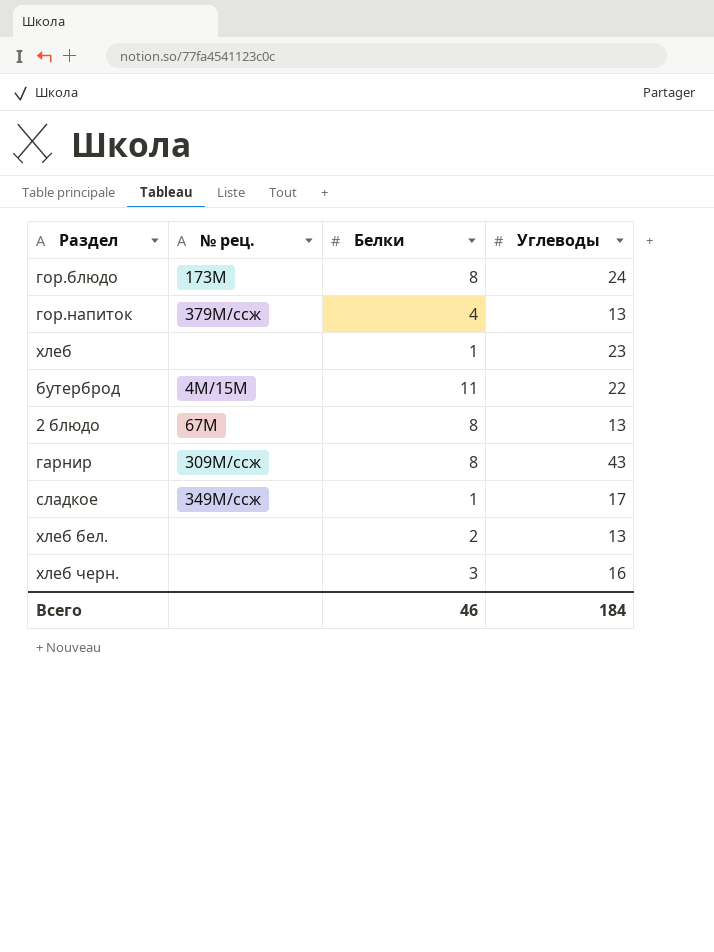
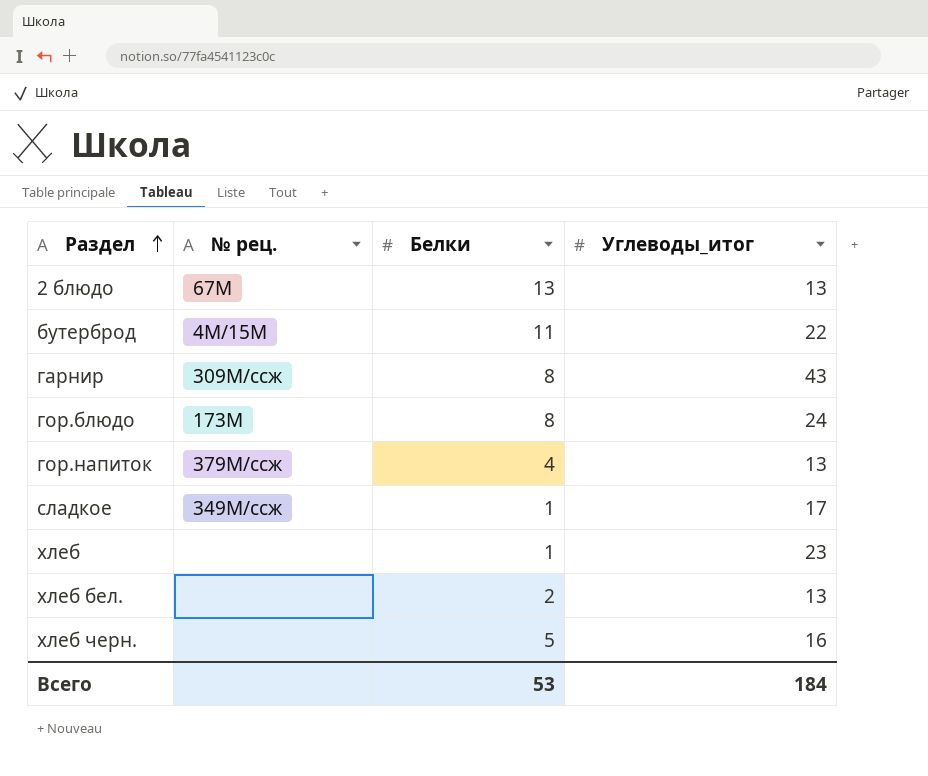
row order: none -> Раздел ascending
column name: Углеводы -> Углеводы_итог
2 блюдо | Белки: 8 -> 13
хлеб черн. | Белки: 3 -> 5
Всего | Белки: 46 -> 53

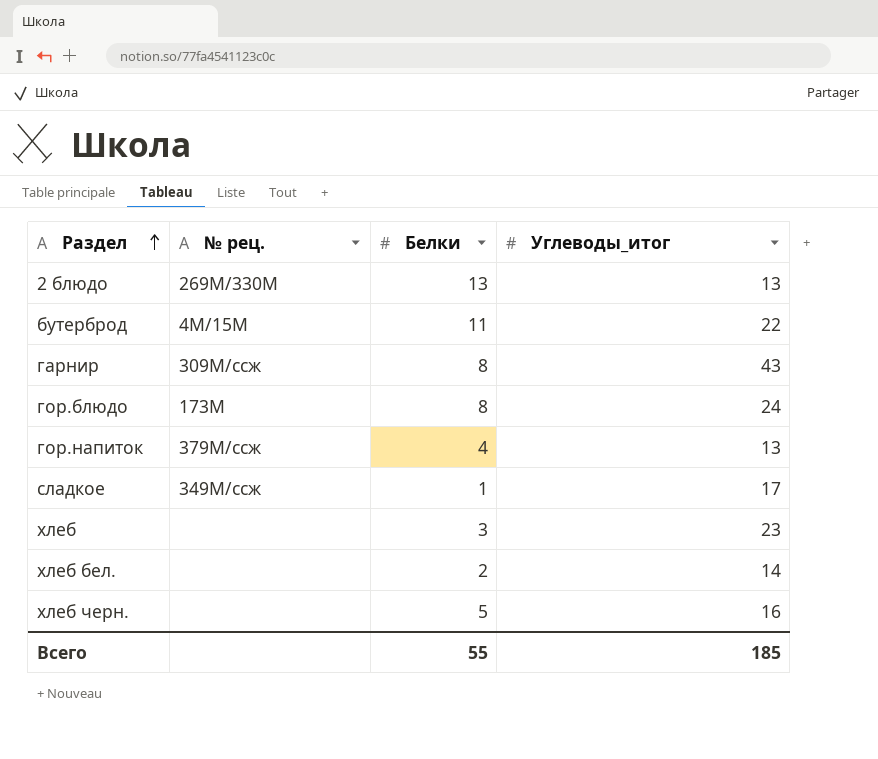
2 блюдо | № рец.: 67М -> 269М/330М
хлеб | Белки: 1 -> 3
хлеб бел. | Углеводы_итог: 13 -> 14
Всего | Белки: 53 -> 55
Всего | Углеводы_итог: 184 -> 185

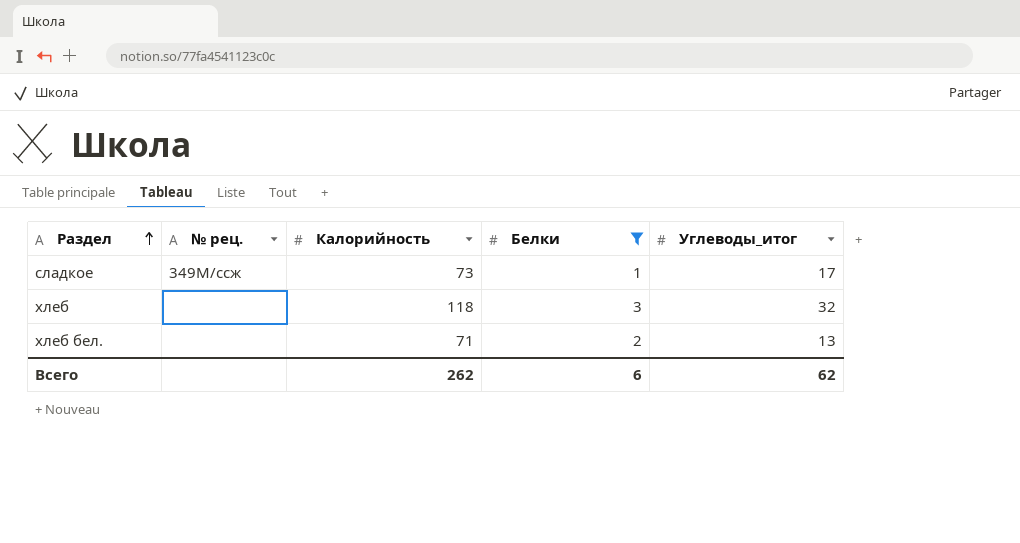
filter: none -> Белки <= 3
column Калорийность | position: none -> 3
хлеб | Углеводы_итог: 23 -> 32
хлеб бел. | Углеводы_итог: 14 -> 13
Всего | Белки: 55 -> 6
Всего | Углеводы_итог: 185 -> 62

